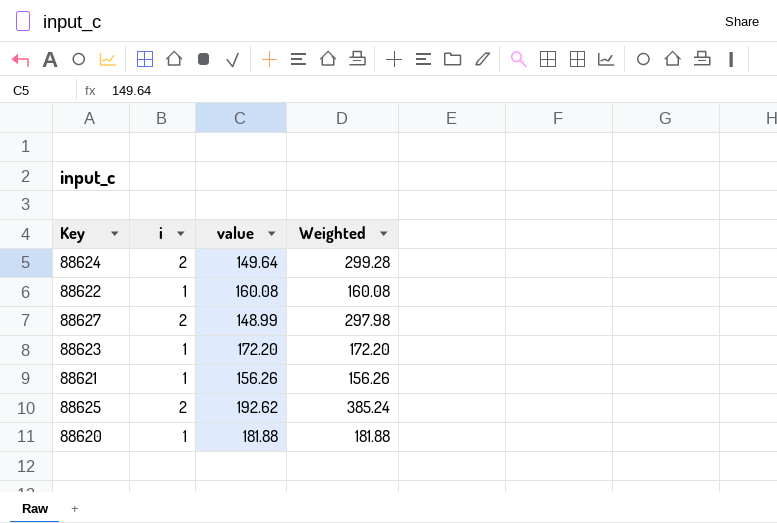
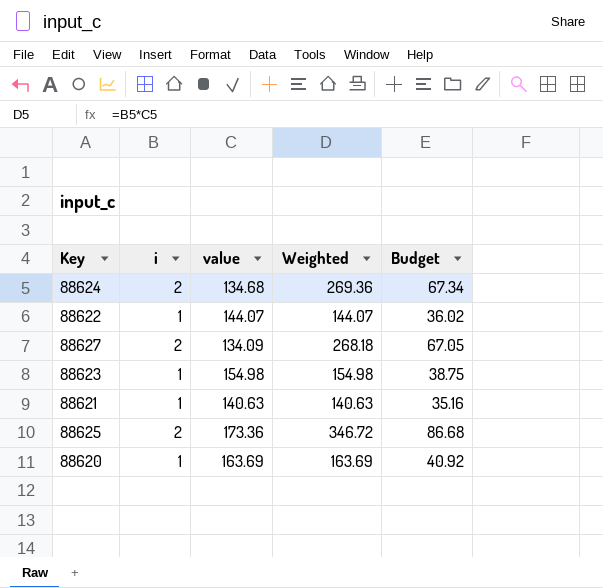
column Budget | formula: none -> [Weighted] * 0.25
88624 | value: 149.64 -> 134.68
88624 | Weighted: 299.28 -> 269.36
88622 | value: 160.08 -> 144.07
88622 | Weighted: 160.08 -> 144.07
88627 | value: 148.99 -> 134.09
88627 | Weighted: 297.98 -> 268.18
88623 | value: 172.20 -> 154.98
88623 | Weighted: 172.20 -> 154.98
88621 | value: 156.26 -> 140.63
88621 | Weighted: 156.26 -> 140.63
88625 | value: 192.62 -> 173.36
88625 | Weighted: 385.24 -> 346.72
88620 | value: 181.88 -> 163.69
88620 | Weighted: 181.88 -> 163.69

